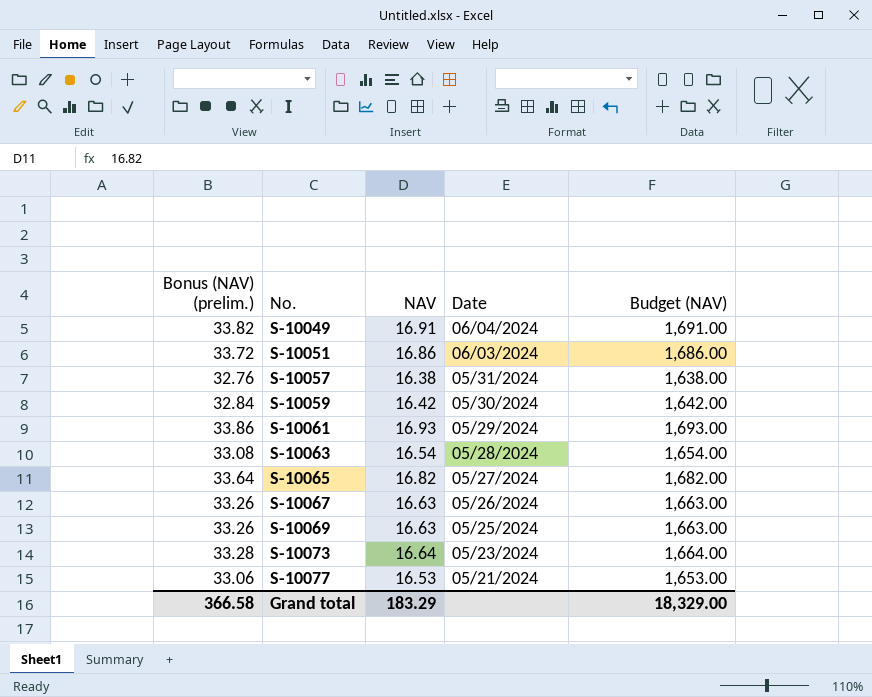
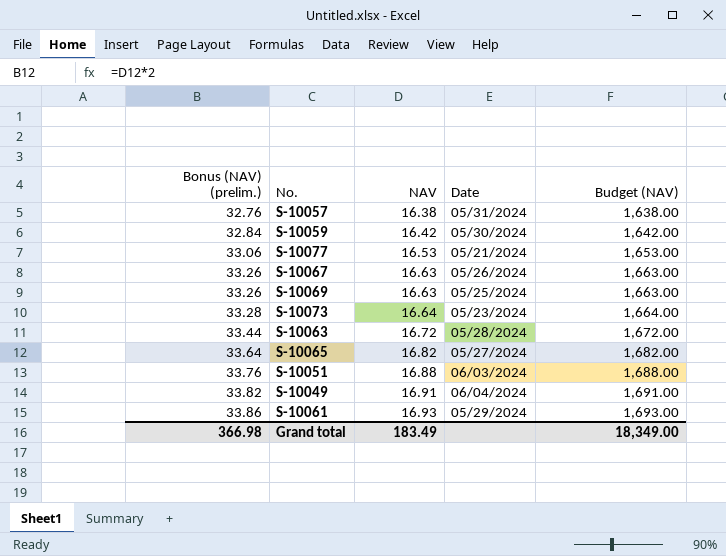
row order: No. ascending -> Bonus (NAV) (prelim.) ascending
S-10063 | Bonus (NAV) (prelim.): 33.08 -> 33.44
S-10063 | NAV: 16.54 -> 16.72
S-10063 | Budget (NAV): 1,654.00 -> 1,672.00
S-10051 | Bonus (NAV) (prelim.): 33.72 -> 33.76
S-10051 | NAV: 16.86 -> 16.88
S-10051 | Budget (NAV): 1,686.00 -> 1,688.00
Grand total | Bonus (NAV) (prelim.): 366.58 -> 366.98
Grand total | NAV: 183.29 -> 183.49
Grand total | Budget (NAV): 18,329.00 -> 18,349.00

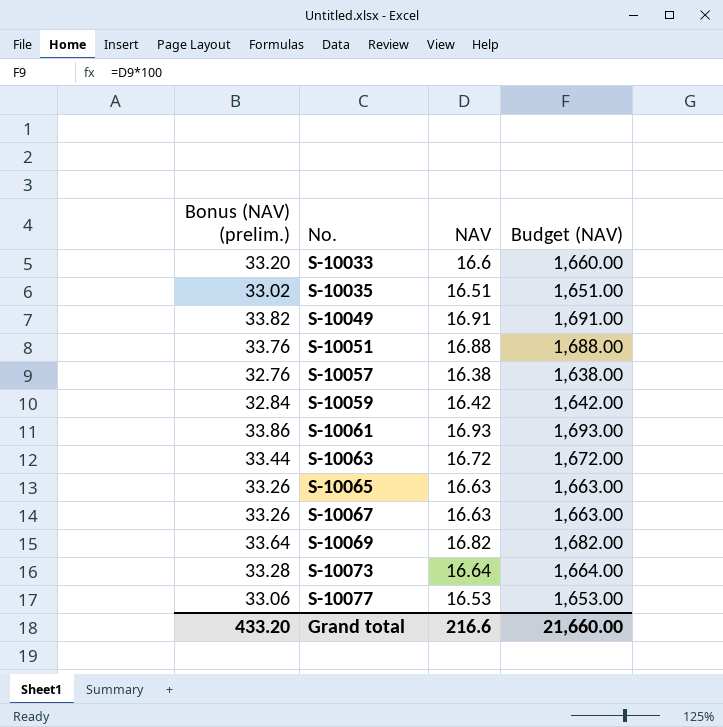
row order: Bonus (NAV) (prelim.) ascending -> No. ascending
column Date | position: 4 -> none
row S-10033: none -> 33.20 | 16.6 | 1,660.00
row S-10035: none -> 33.02 | 16.51 | 1,651.00
S-10065 | Bonus (NAV) (prelim.): 33.64 -> 33.26
S-10065 | NAV: 16.82 -> 16.63
S-10065 | Budget (NAV): 1,682.00 -> 1,663.00
S-10069 | Bonus (NAV) (prelim.): 33.26 -> 33.64
S-10069 | NAV: 16.63 -> 16.82
S-10069 | Budget (NAV): 1,663.00 -> 1,682.00
Grand total | Bonus (NAV) (prelim.): 366.98 -> 433.20
Grand total | NAV: 183.49 -> 216.6
Grand total | Budget (NAV): 18,349.00 -> 21,660.00

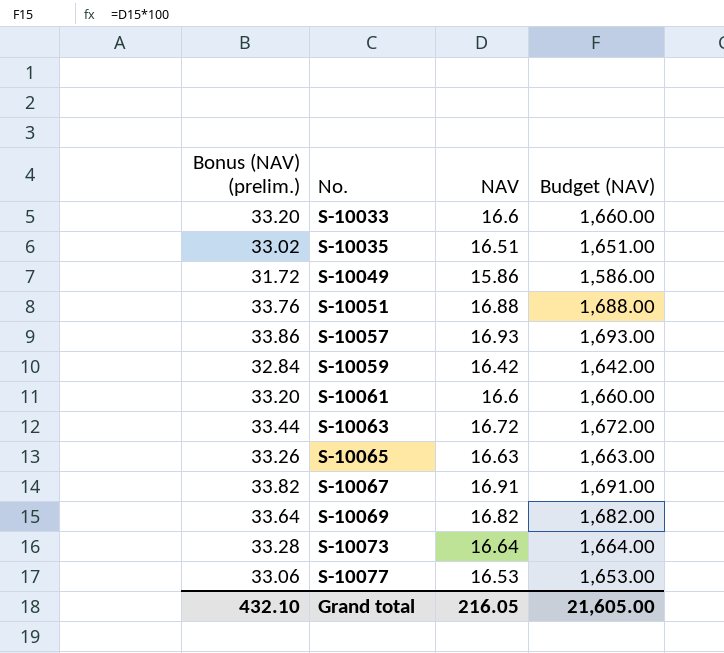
S-10049 | Bonus (NAV) (prelim.): 33.82 -> 31.72
S-10049 | NAV: 16.91 -> 15.86
S-10049 | Budget (NAV): 1,691.00 -> 1,586.00
S-10057 | Bonus (NAV) (prelim.): 32.76 -> 33.86
S-10057 | NAV: 16.38 -> 16.93
S-10057 | Budget (NAV): 1,638.00 -> 1,693.00
S-10061 | Bonus (NAV) (prelim.): 33.86 -> 33.20
S-10061 | NAV: 16.93 -> 16.6
S-10061 | Budget (NAV): 1,693.00 -> 1,660.00
S-10067 | Bonus (NAV) (prelim.): 33.26 -> 33.82
S-10067 | NAV: 16.63 -> 16.91
S-10067 | Budget (NAV): 1,663.00 -> 1,691.00
Grand total | Bonus (NAV) (prelim.): 433.20 -> 432.10
Grand total | NAV: 216.6 -> 216.05
Grand total | Budget (NAV): 21,660.00 -> 21,605.00

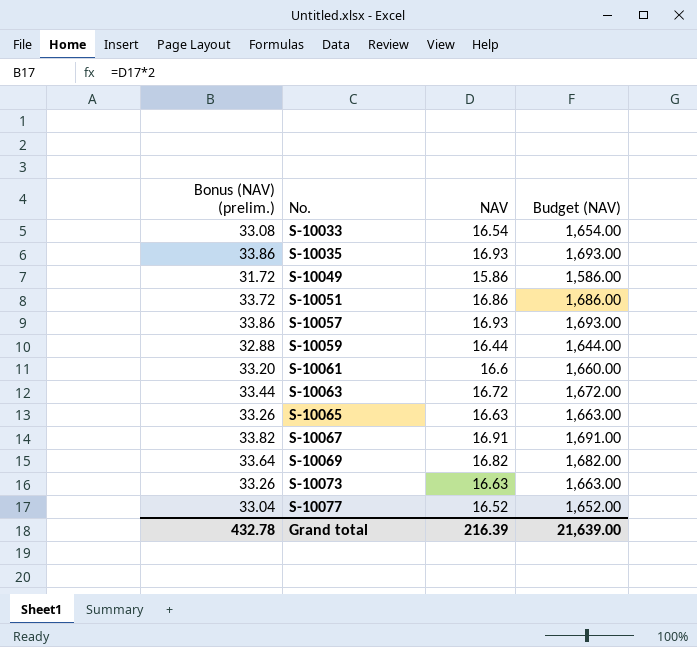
S-10033 | Bonus (NAV) (prelim.): 33.20 -> 33.08
S-10033 | NAV: 16.6 -> 16.54
S-10033 | Budget (NAV): 1,660.00 -> 1,654.00
S-10035 | Bonus (NAV) (prelim.): 33.02 -> 33.86
S-10035 | NAV: 16.51 -> 16.93
S-10035 | Budget (NAV): 1,651.00 -> 1,693.00
S-10051 | Bonus (NAV) (prelim.): 33.76 -> 33.72
S-10051 | NAV: 16.88 -> 16.86
S-10051 | Budget (NAV): 1,688.00 -> 1,686.00
S-10059 | Bonus (NAV) (prelim.): 32.84 -> 32.88
S-10059 | NAV: 16.42 -> 16.44
S-10059 | Budget (NAV): 1,642.00 -> 1,644.00
S-10073 | Bonus (NAV) (prelim.): 33.28 -> 33.26
S-10073 | NAV: 16.64 -> 16.63
S-10073 | Budget (NAV): 1,664.00 -> 1,663.00
S-10077 | Bonus (NAV) (prelim.): 33.06 -> 33.04
S-10077 | NAV: 16.53 -> 16.52
S-10077 | Budget (NAV): 1,653.00 -> 1,652.00
Grand total | Bonus (NAV) (prelim.): 432.10 -> 432.78
Grand total | NAV: 216.05 -> 216.39
Grand total | Budget (NAV): 21,605.00 -> 21,639.00

